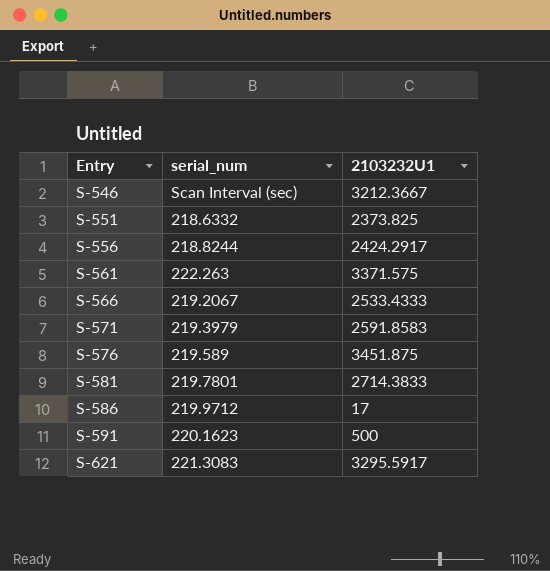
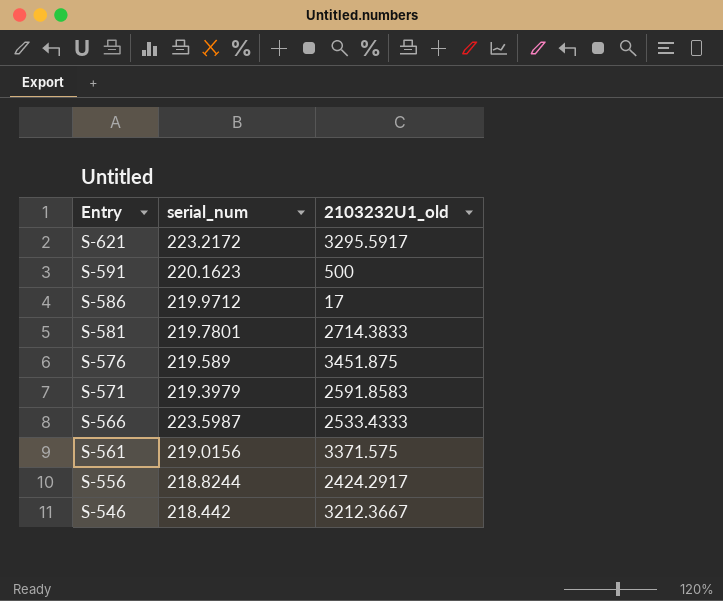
row order: Entry ascending -> Entry descending
column name: 2103232U1 -> 2103232U1_old
row S-551: 218.6332 | 2373.825 -> none
S-621 | serial_num: 221.3083 -> 223.2172
S-566 | serial_num: 219.2067 -> 223.5987
S-561 | serial_num: 222.263 -> 219.0156
S-546 | serial_num: Scan Interval (sec) -> 218.442

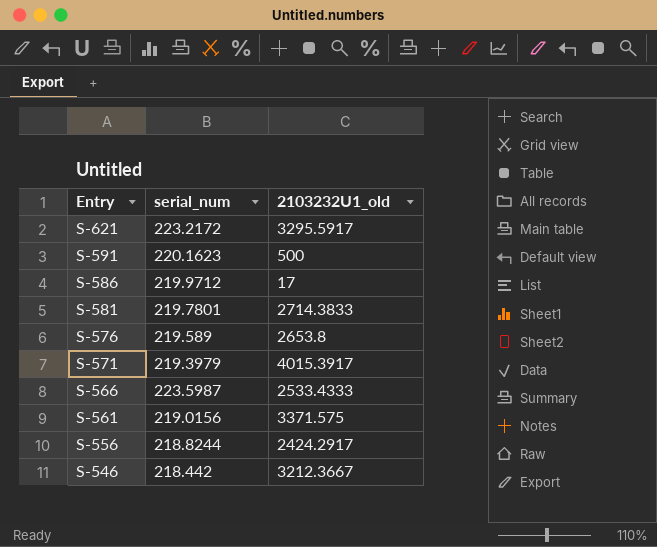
S-576 | 2103232U1_old: 3451.875 -> 2653.8
S-571 | 2103232U1_old: 2591.8583 -> 4015.3917

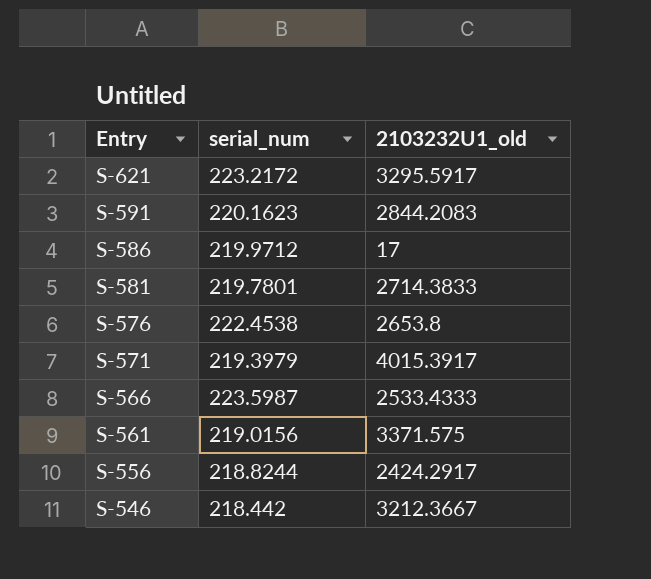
S-591 | 2103232U1_old: 500 -> 2844.2083
S-576 | serial_num: 219.589 -> 222.4538

